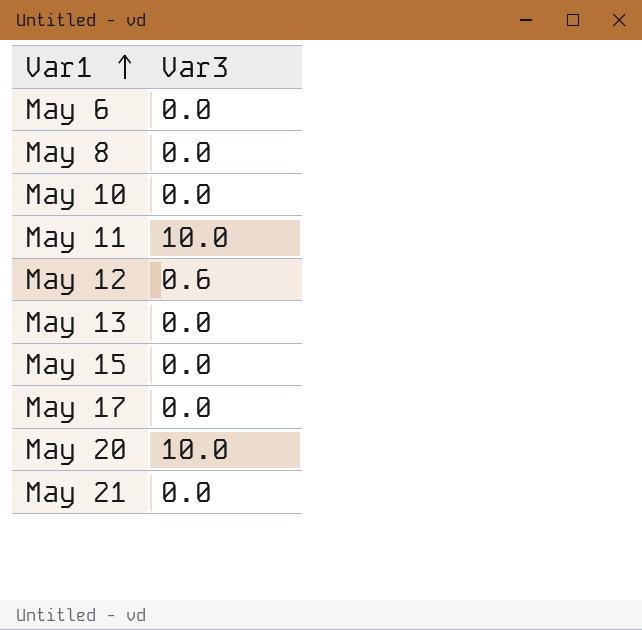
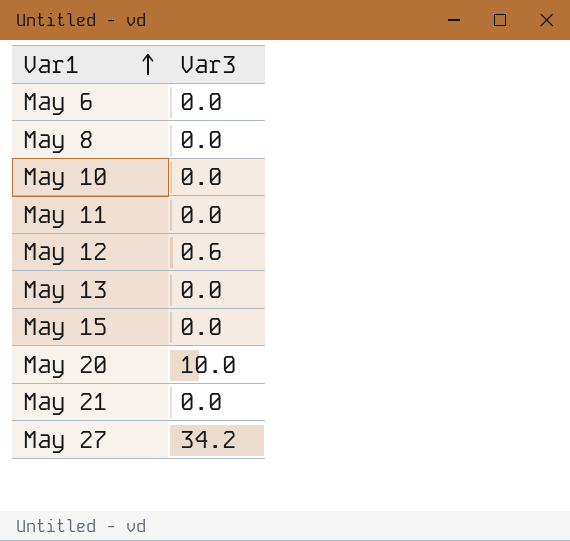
row May 17: 0.0 -> none
May 11 | Var3: 10.0 -> 0.0
row May 27: none -> 34.2

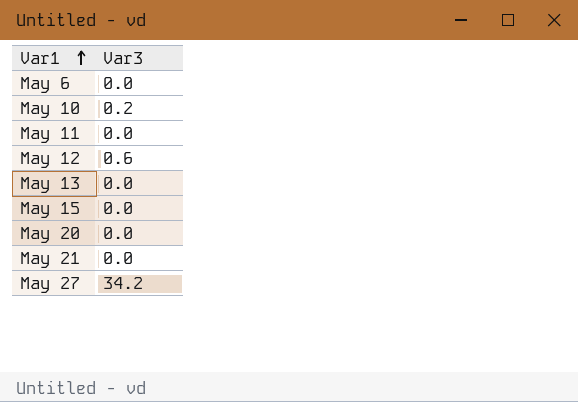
row May 8: 0.0 -> none
May 10 | Var3: 0.0 -> 0.2
May 20 | Var3: 10.0 -> 0.0

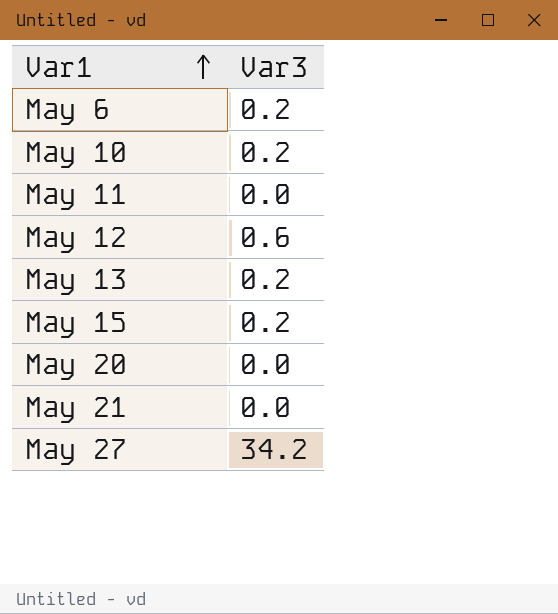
May 6 | Var3: 0.0 -> 0.2
May 13 | Var3: 0.0 -> 0.2
May 15 | Var3: 0.0 -> 0.2

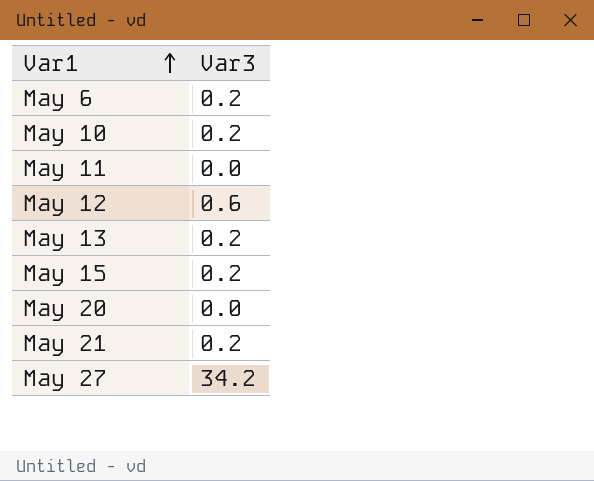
May 21 | Var3: 0.0 -> 0.2

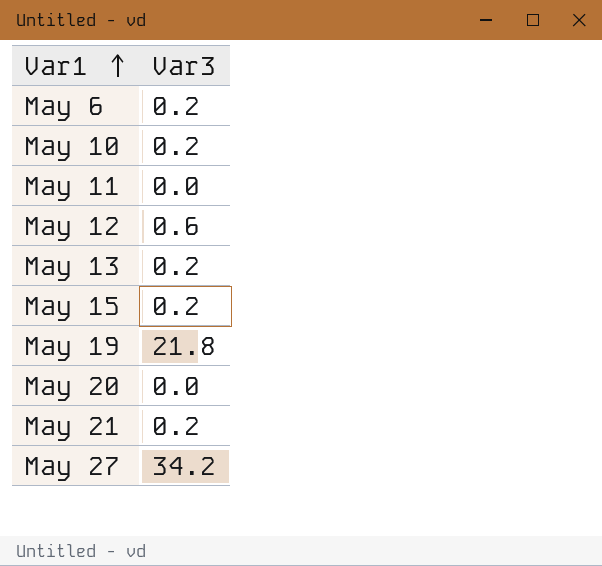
row May 19: none -> 21.8

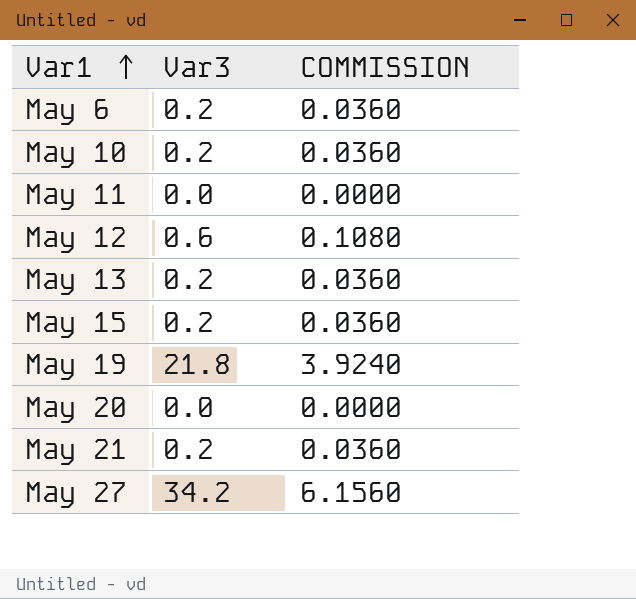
column COMMISSION | formula: none -> [Var3] * 0.18

